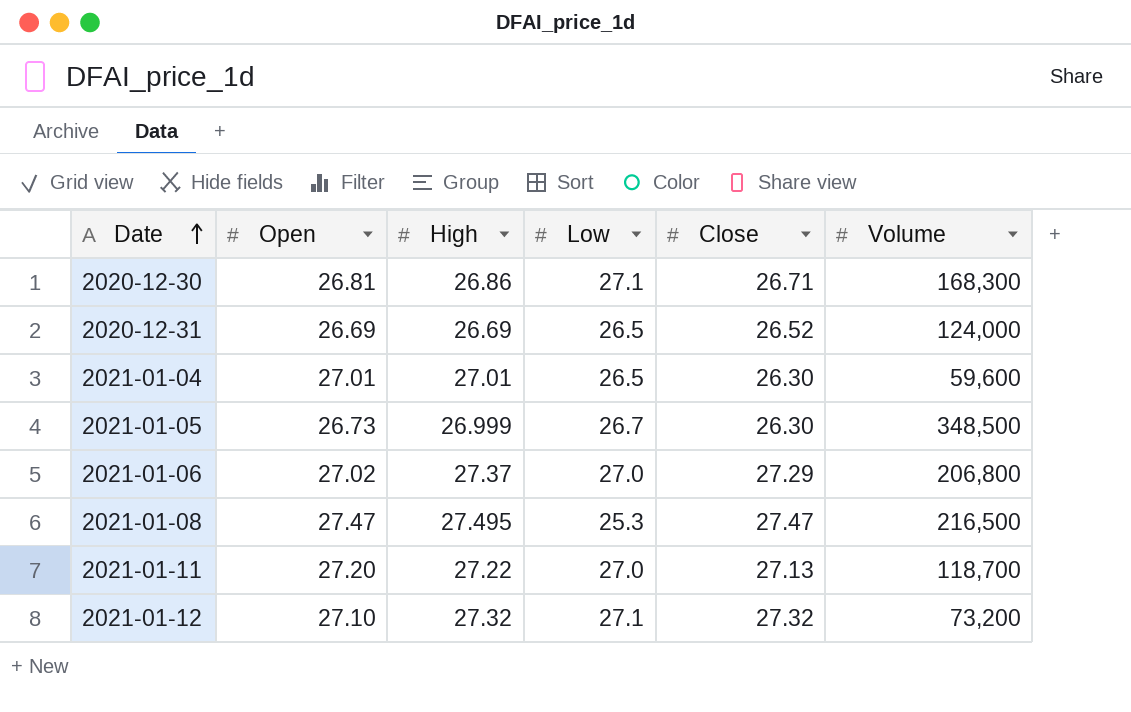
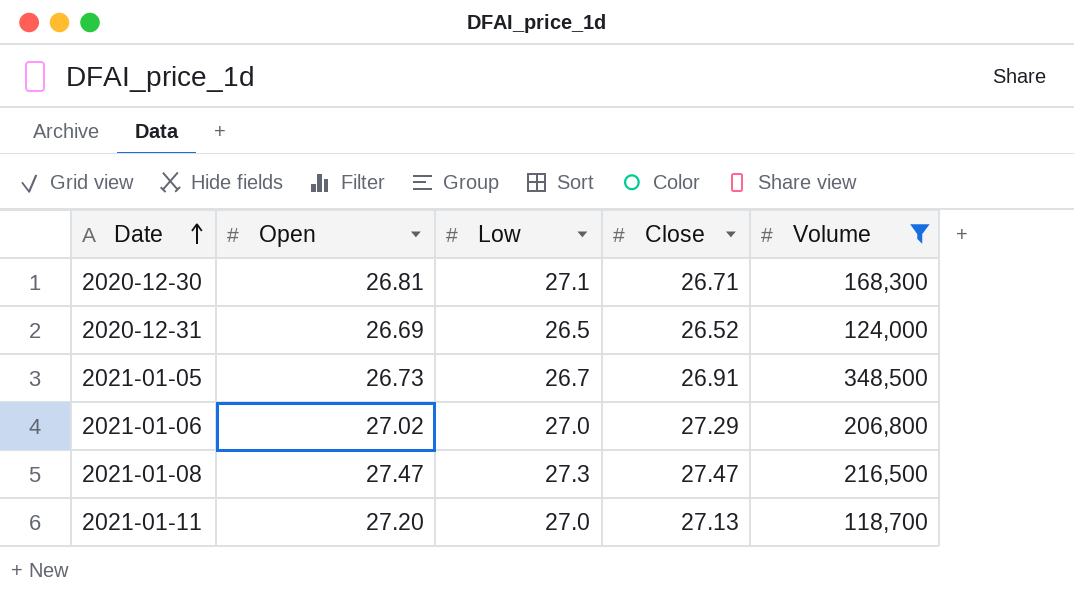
filter: none -> Volume >= 118,700
column High | position: 3 -> none
2021-01-05 | Close: 26.30 -> 26.91
2021-01-08 | Low: 25.3 -> 27.3

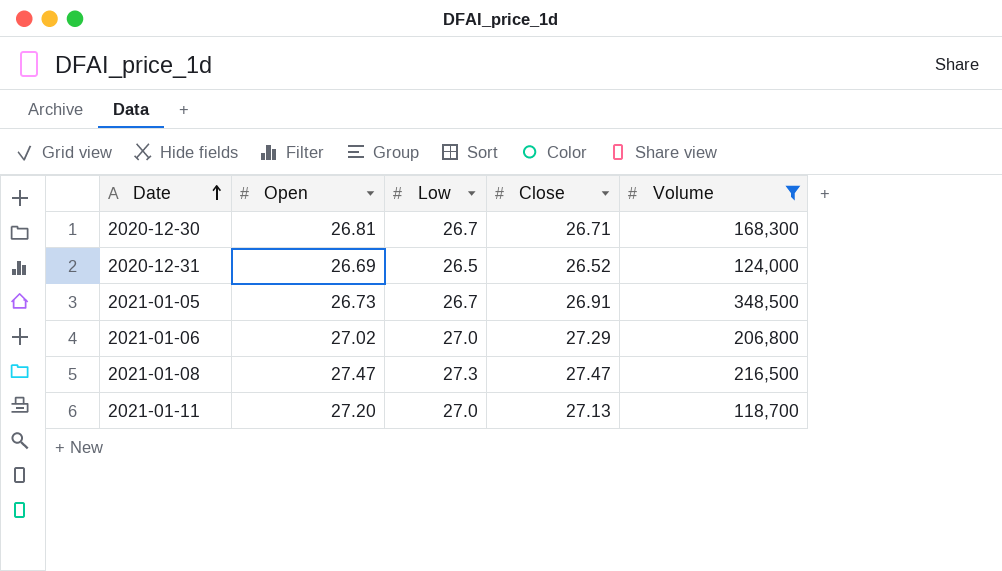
2020-12-30 | Low: 27.1 -> 26.7

